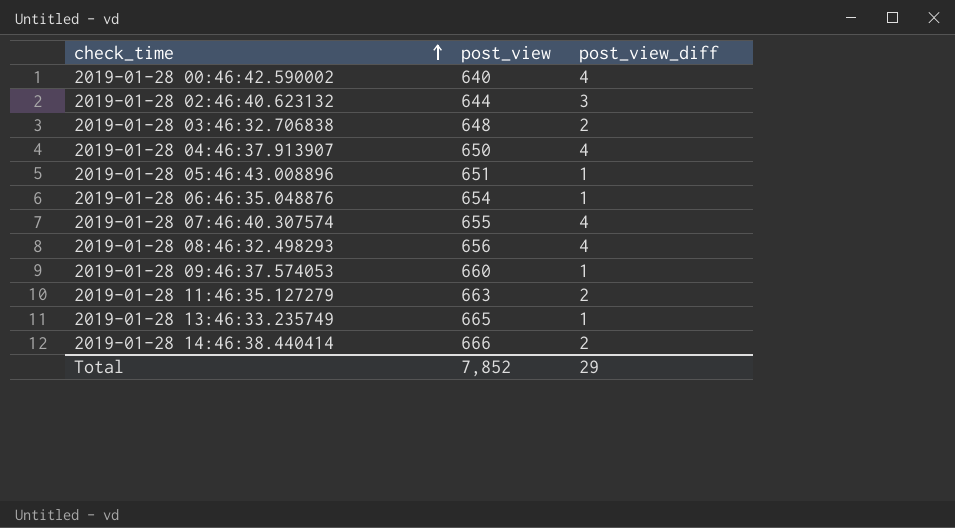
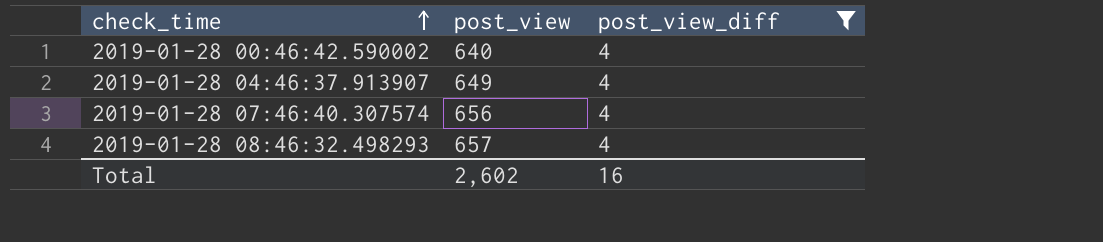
filter: none -> post_view_diff = 4
2019-01-28 04:46:37.913907 | post_view: 650 -> 649
2019-01-28 07:46:40.307574 | post_view: 655 -> 656
2019-01-28 08:46:32.498293 | post_view: 656 -> 657
Total | post_view: 7,852 -> 2,602
Total | post_view_diff: 29 -> 16

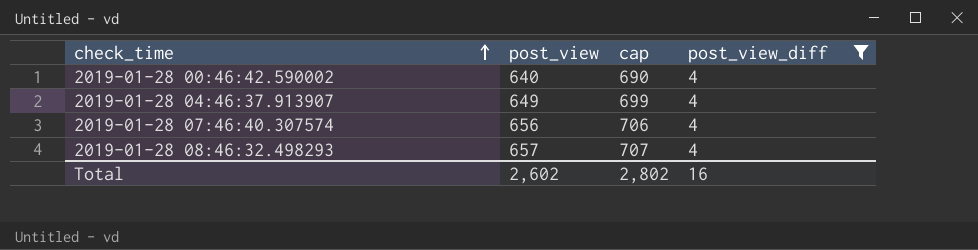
column cap | formula: none -> [post_view] + 50

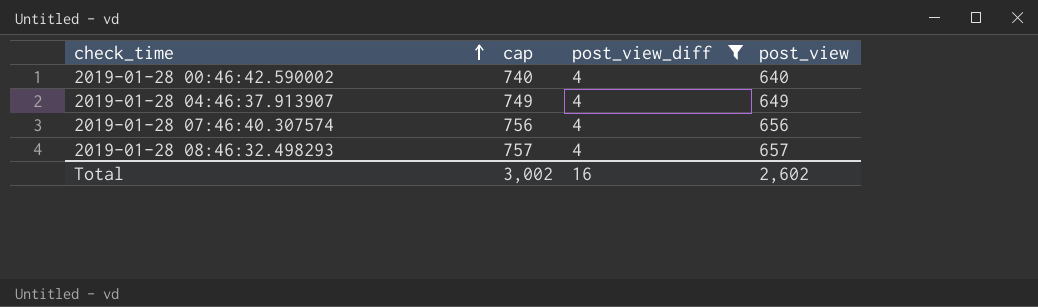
column cap | formula: [post_view] + 50 -> [post_view] + 100
column post_view | position: 2 -> 4
Total | cap: 2,802 -> 3,002

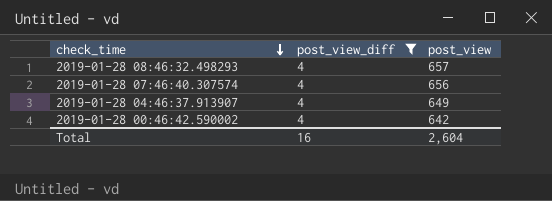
row order: check_time ascending -> check_time descending
column cap | formula: [post_view] + 100 -> none
2019-01-28 00:46:42.590002 | post_view: 640 -> 642
Total | post_view: 2,602 -> 2,604

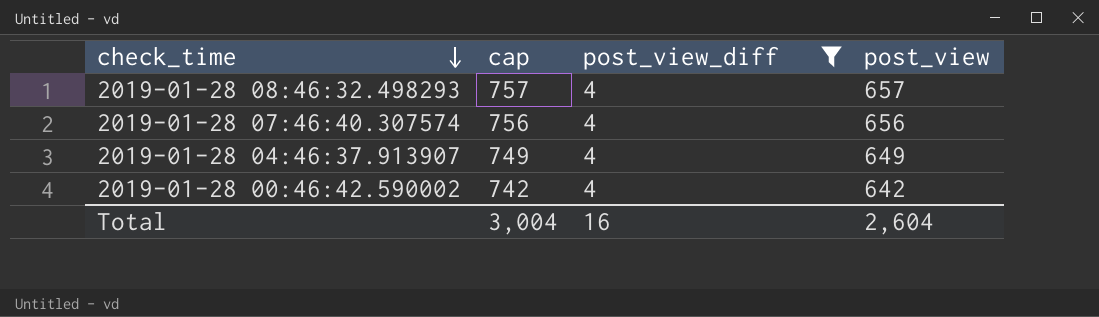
column cap | formula: none -> [post_view] + 100

